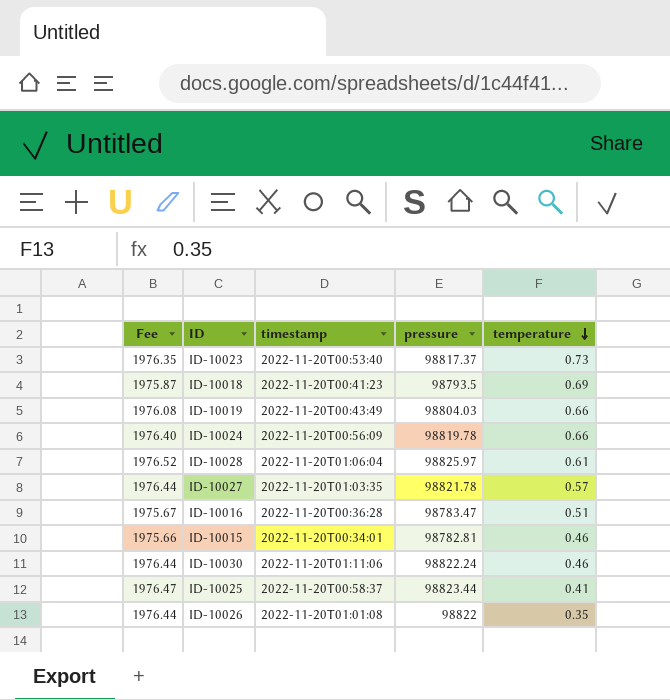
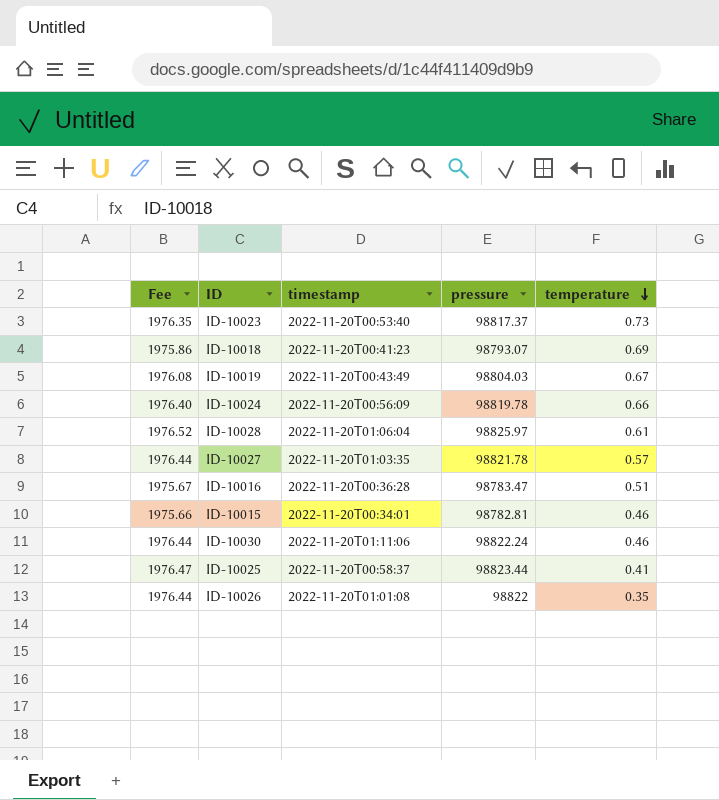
ID-10018 | Fee: 1975.87 -> 1975.86
ID-10018 | pressure: 98793.5 -> 98793.07
ID-10019 | temperature: 0.66 -> 0.67

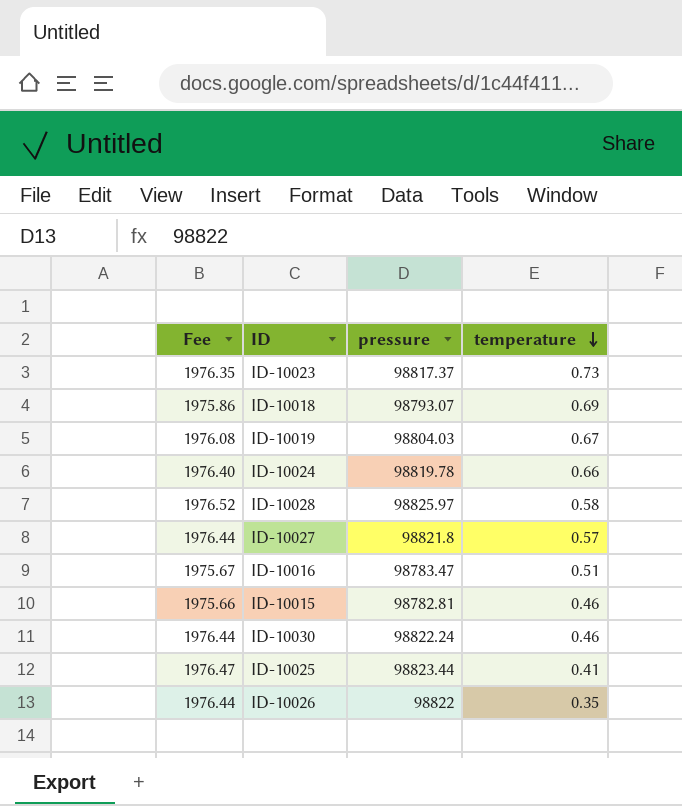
column timestamp | position: 3 -> none
ID-10028 | temperature: 0.61 -> 0.58
ID-10027 | pressure: 98821.78 -> 98821.8

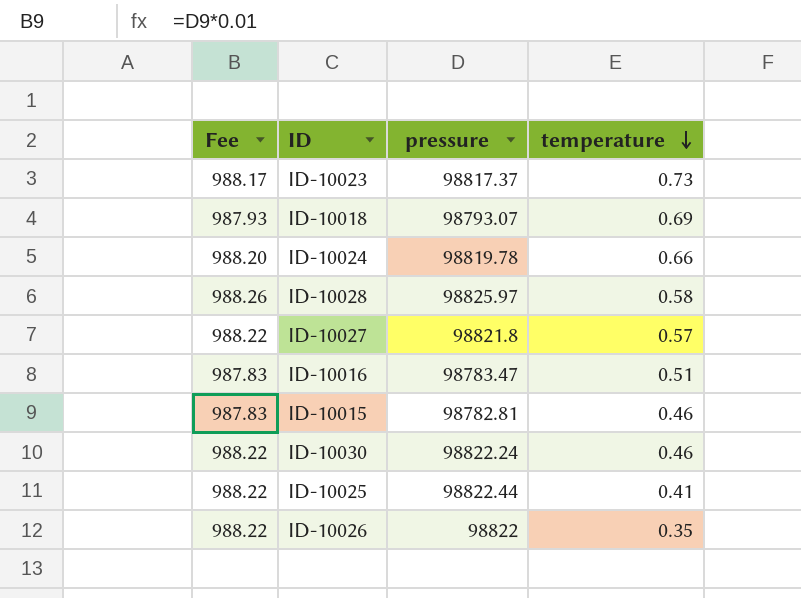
column Fee | formula: [pressure] * 0.02 -> [pressure] * 0.01
row ID-10019: 1976.08 | 98804.03 | 0.67 -> none
ID-10025 | pressure: 98823.44 -> 98822.44

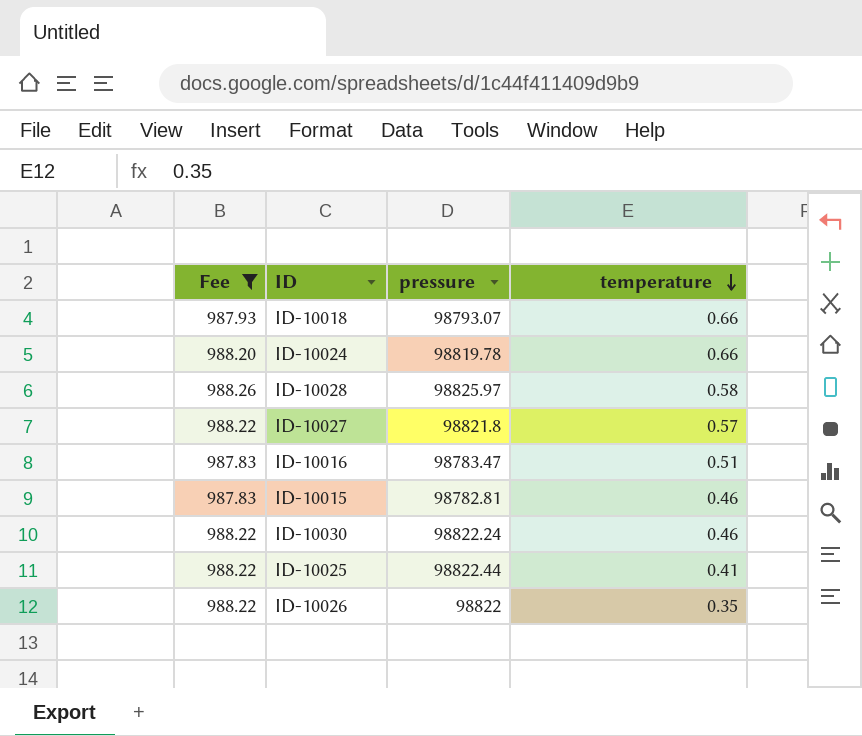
filter: none -> Fee != 988.17
ID-10018 | temperature: 0.69 -> 0.66

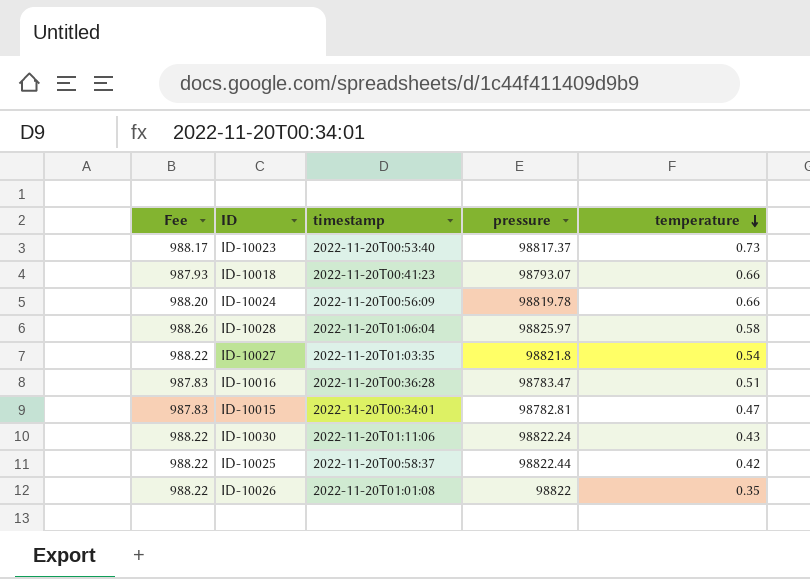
filter: Fee != 988.17 -> none
column timestamp | position: none -> 3
ID-10027 | temperature: 0.57 -> 0.54
ID-10015 | temperature: 0.46 -> 0.47
ID-10030 | temperature: 0.46 -> 0.43
ID-10025 | temperature: 0.41 -> 0.42

